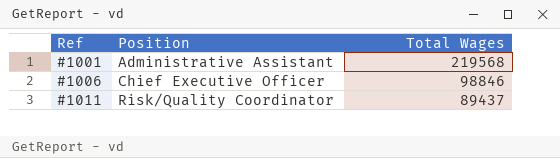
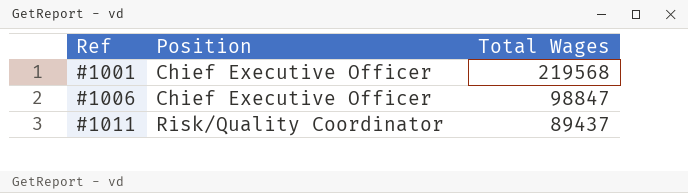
#1001 | Position: Administrative Assistant -> Chief Executive Officer
#1006 | Total Wages: 98846 -> 98847

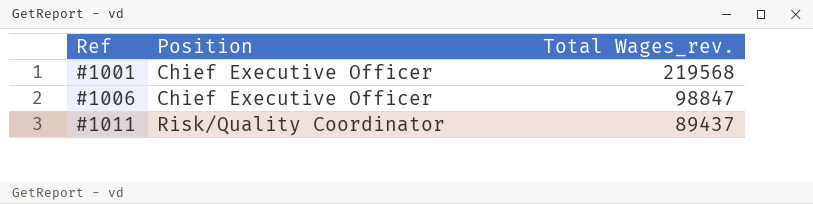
column name: Total Wages -> Total Wages_rev.

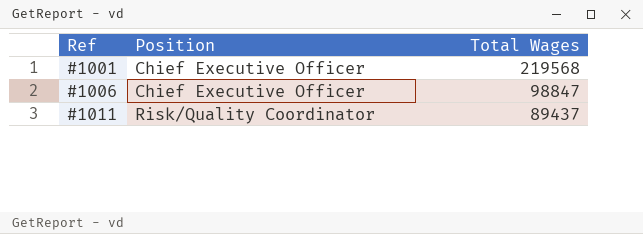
column name: Total Wages_rev. -> Total Wages

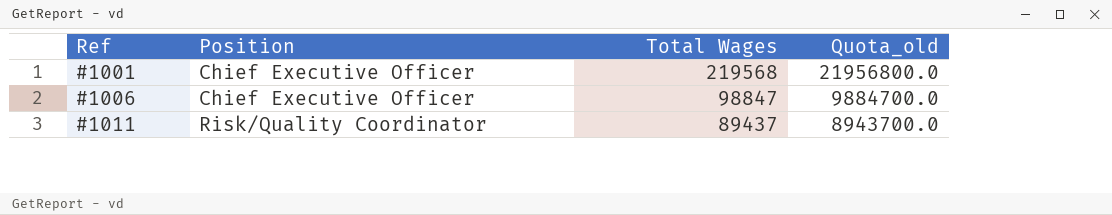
column Quota_old | formula: none -> [Total Wages] * 100

